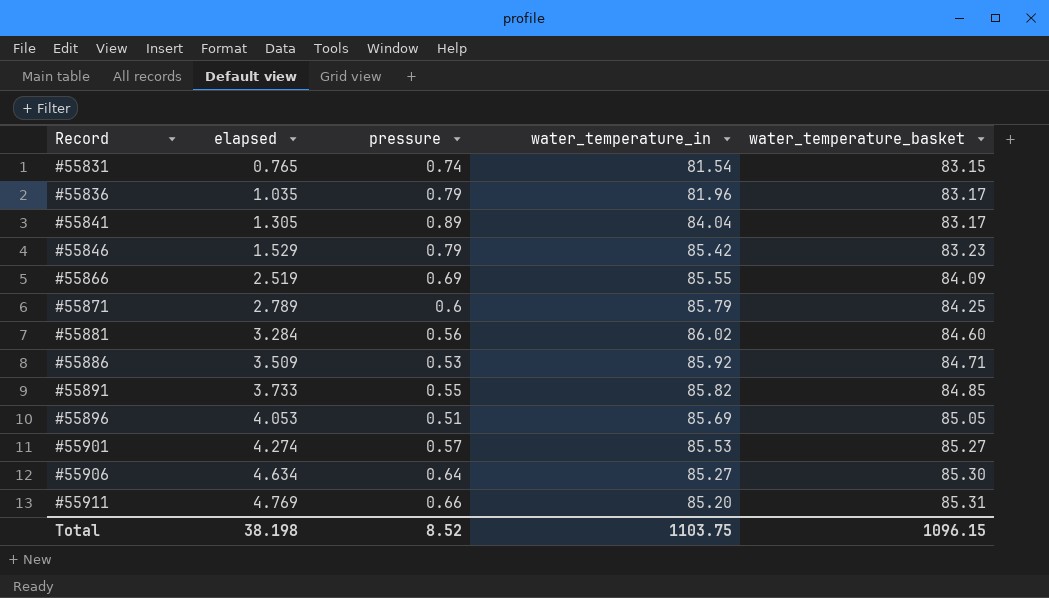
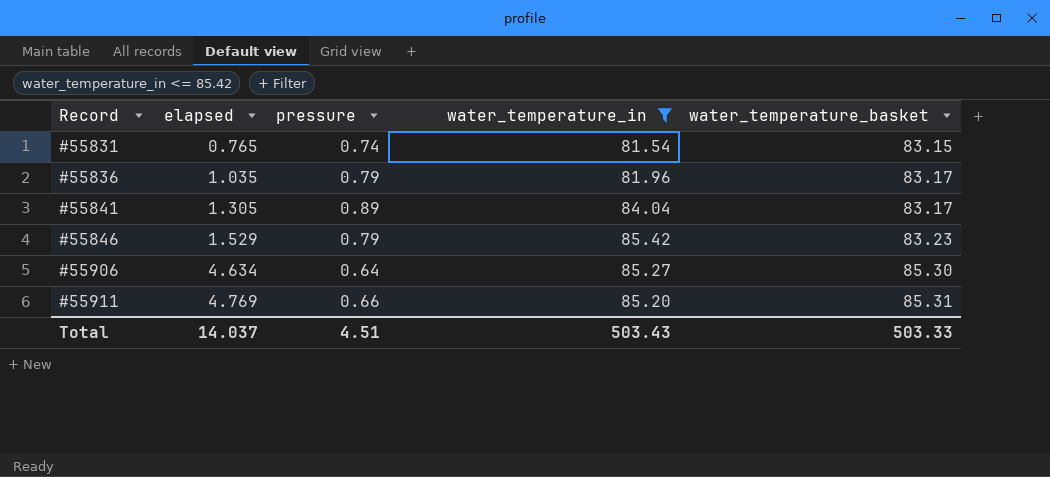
filter: none -> water_temperature_in <= 85.42
Total | elapsed: 38.198 -> 14.037
Total | pressure: 8.52 -> 4.51
Total | water_temperature_in: 1103.75 -> 503.43
Total | water_temperature_basket: 1096.15 -> 503.33

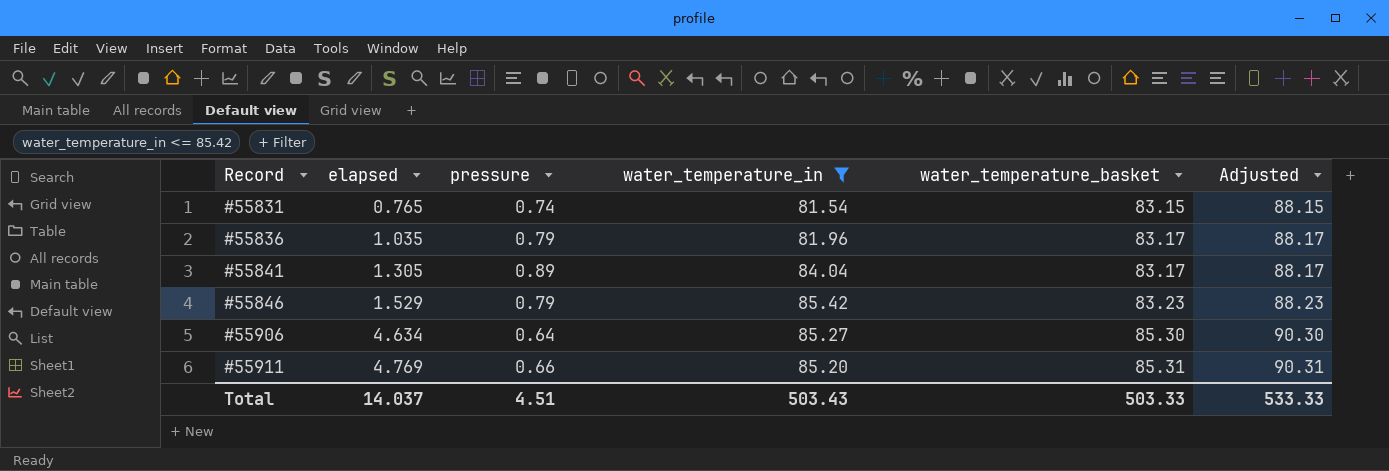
column Adjusted | formula: none -> [water_temperature_basket] + 5

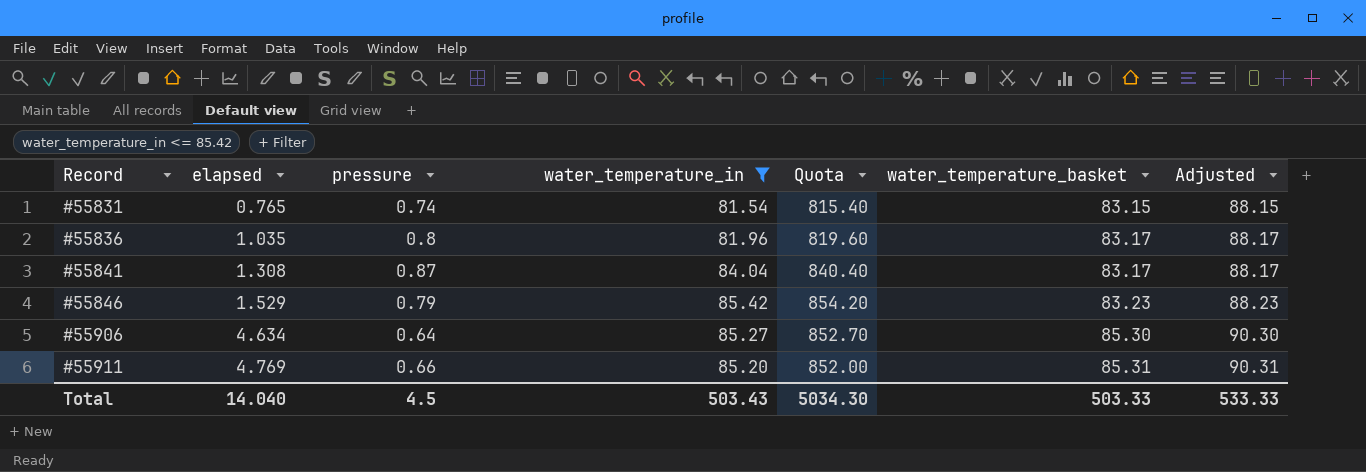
column Quota | formula: none -> [water_temperature_in] * 10
#55836 | pressure: 0.79 -> 0.8
#55841 | elapsed: 1.305 -> 1.308
#55841 | pressure: 0.89 -> 0.87
Total | elapsed: 14.037 -> 14.040
Total | pressure: 4.51 -> 4.5

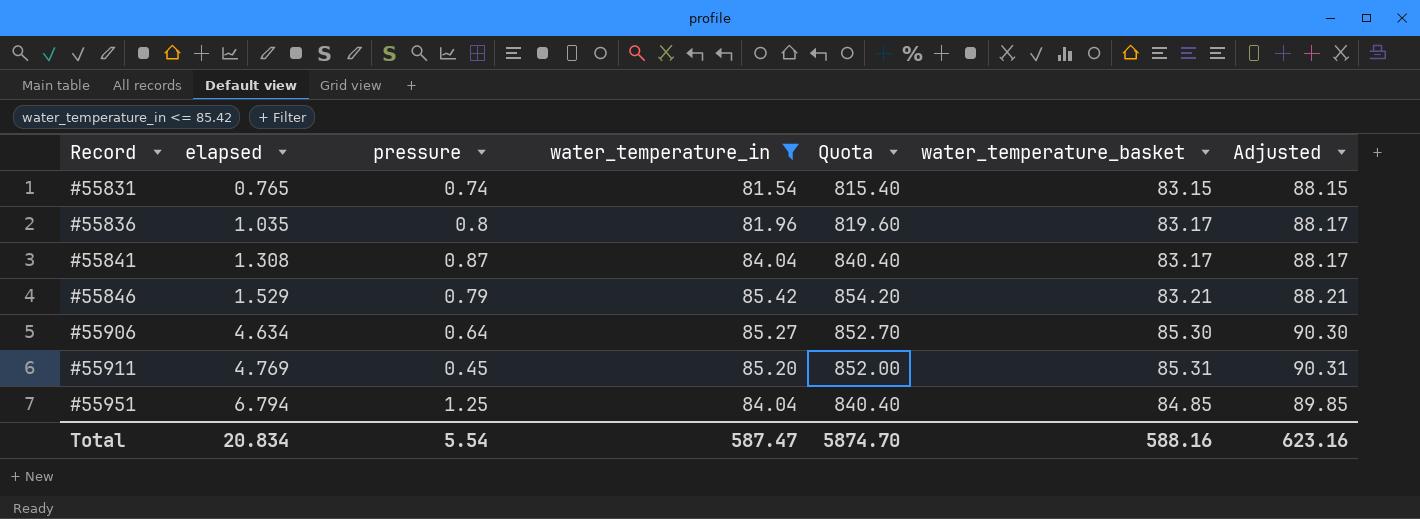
#55846 | water_temperature_basket: 83.23 -> 83.21
#55846 | Adjusted: 88.23 -> 88.21
#55911 | pressure: 0.66 -> 0.45
row #55951: none -> 6.794 | 1.25 | 84.04 | 840.40 | 84.85 | 89.85
Total | elapsed: 14.040 -> 20.834
Total | pressure: 4.5 -> 5.54
Total | water_temperature_in: 503.43 -> 587.47
Total | Quota: 5034.30 -> 5874.70
Total | water_temperature_basket: 503.33 -> 588.16
Total | Adjusted: 533.33 -> 623.16

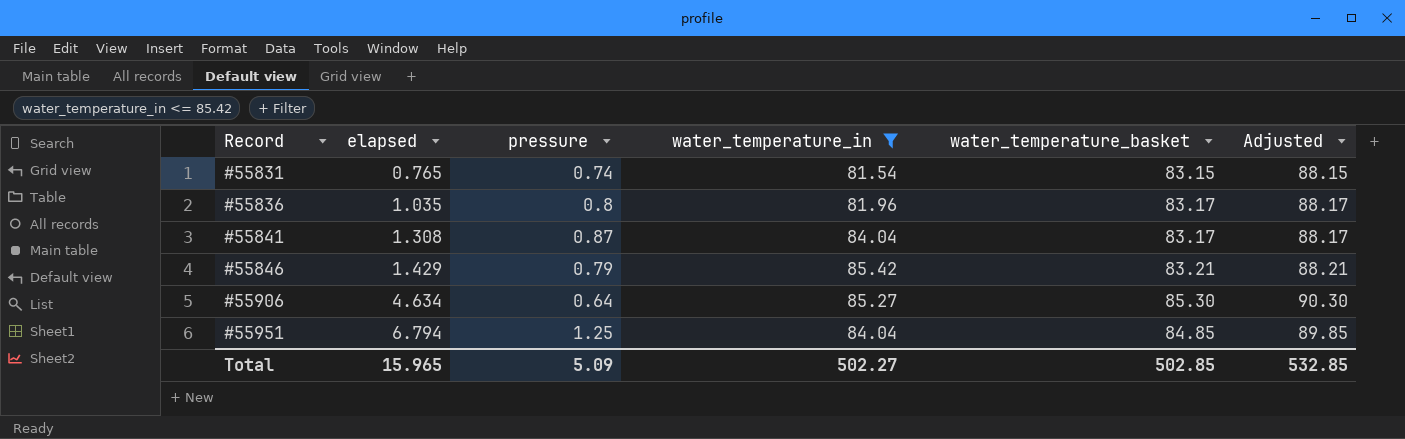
column Quota | formula: [water_temperature_in] * 10 -> none
row #55911: 4.769 | 0.45 | 85.20 | 852.00 | 85.31 | 90.31 -> none
#55846 | elapsed: 1.529 -> 1.429
Total | elapsed: 20.834 -> 15.965
Total | pressure: 5.54 -> 5.09
Total | water_temperature_in: 587.47 -> 502.27
Total | water_temperature_basket: 588.16 -> 502.85
Total | Adjusted: 623.16 -> 532.85

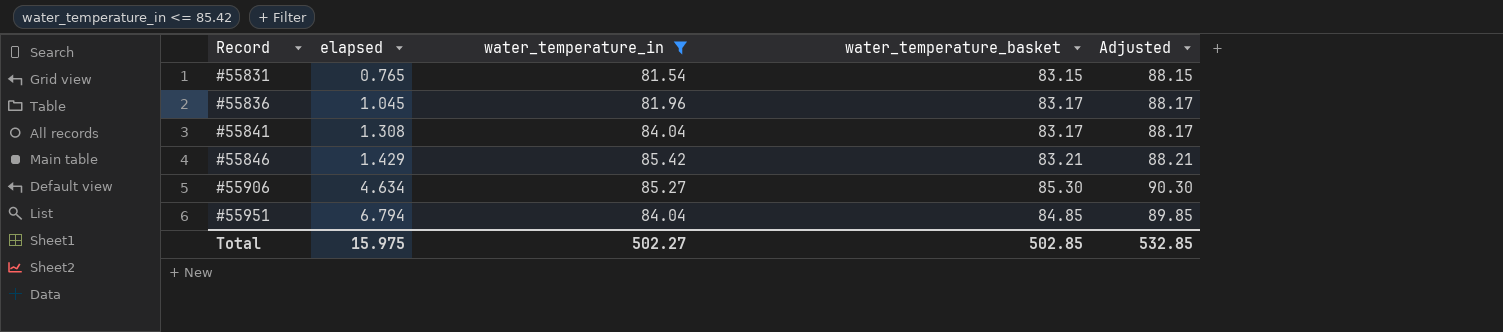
column pressure | position: 3 -> none
#55836 | elapsed: 1.035 -> 1.045
Total | elapsed: 15.965 -> 15.975

